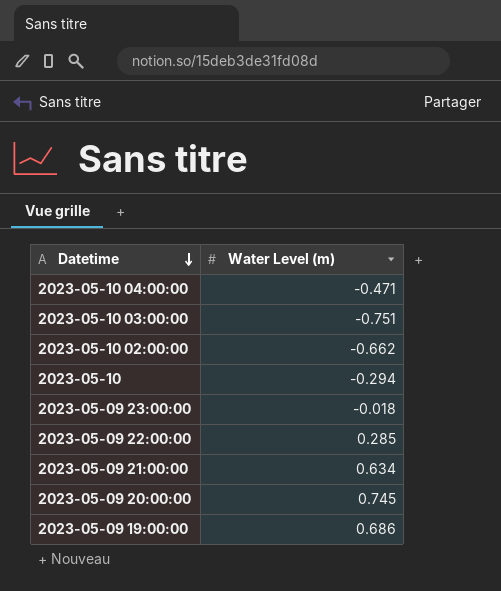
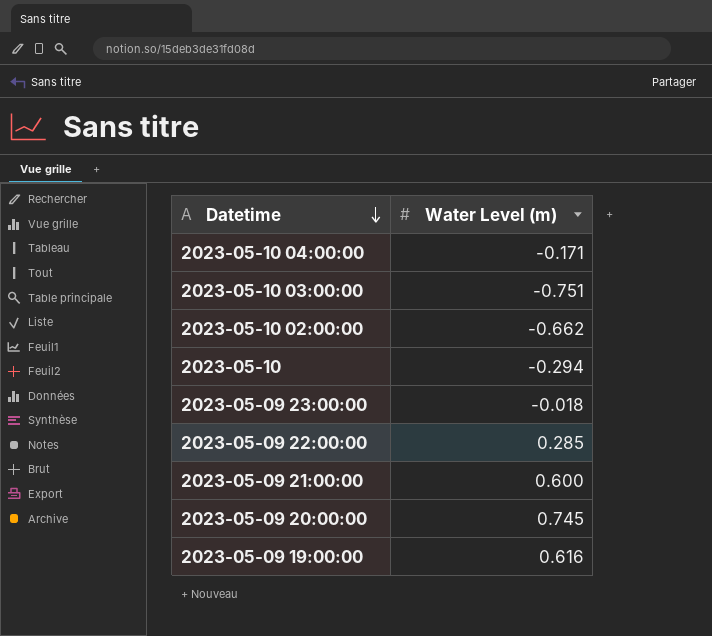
2023-05-10 04:00:00 | Water Level (m): -0.471 -> -0.171
2023-05-09 21:00:00 | Water Level (m): 0.634 -> 0.600
2023-05-09 19:00:00 | Water Level (m): 0.686 -> 0.616

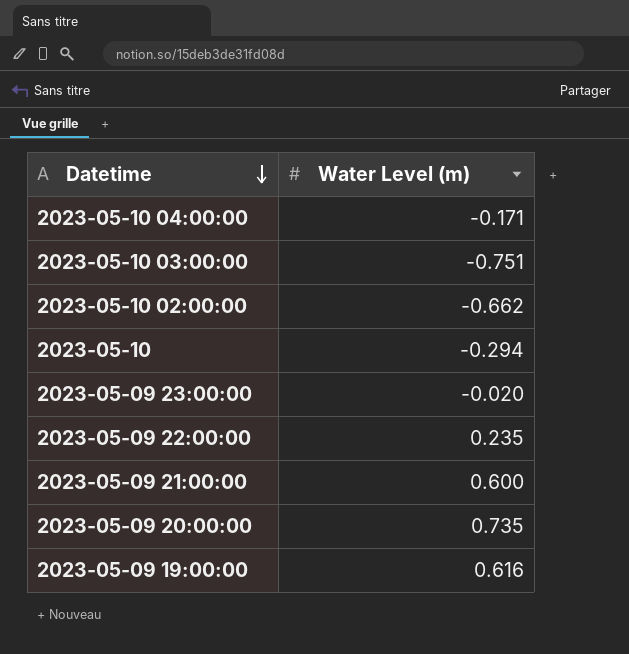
2023-05-09 23:00:00 | Water Level (m): -0.018 -> -0.020
2023-05-09 22:00:00 | Water Level (m): 0.285 -> 0.235
2023-05-09 20:00:00 | Water Level (m): 0.745 -> 0.735

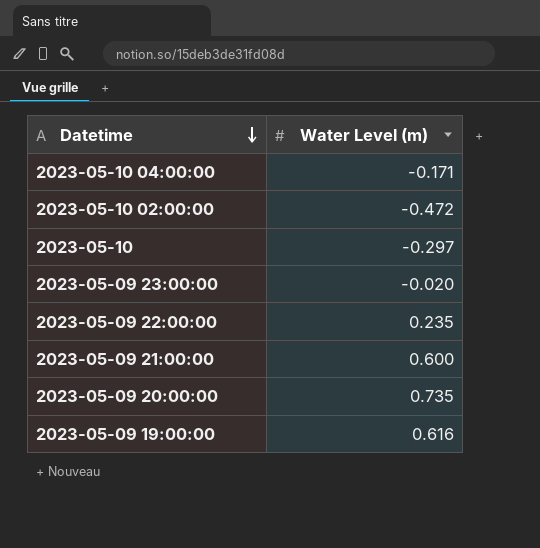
row 2023-05-10 03:00:00: -0.751 -> none
2023-05-10 02:00:00 | Water Level (m): -0.662 -> -0.472
2023-05-10 | Water Level (m): -0.294 -> -0.297

